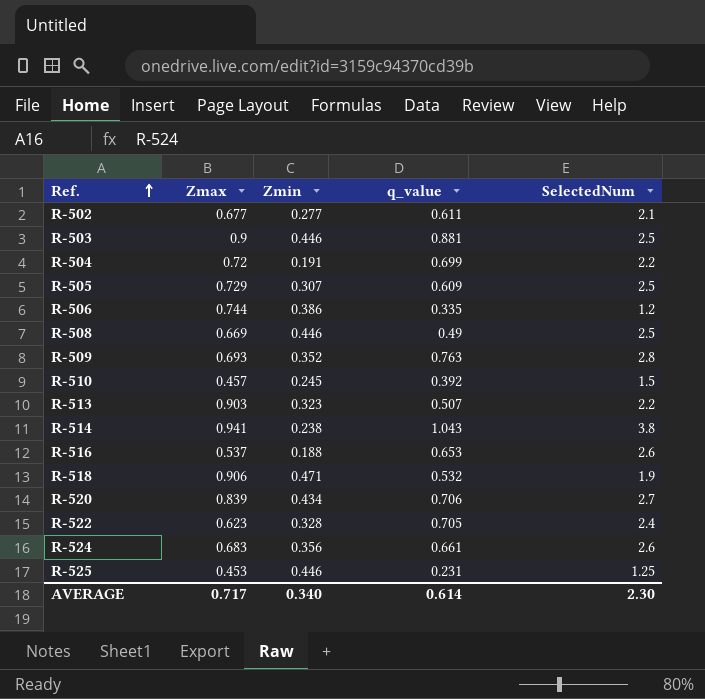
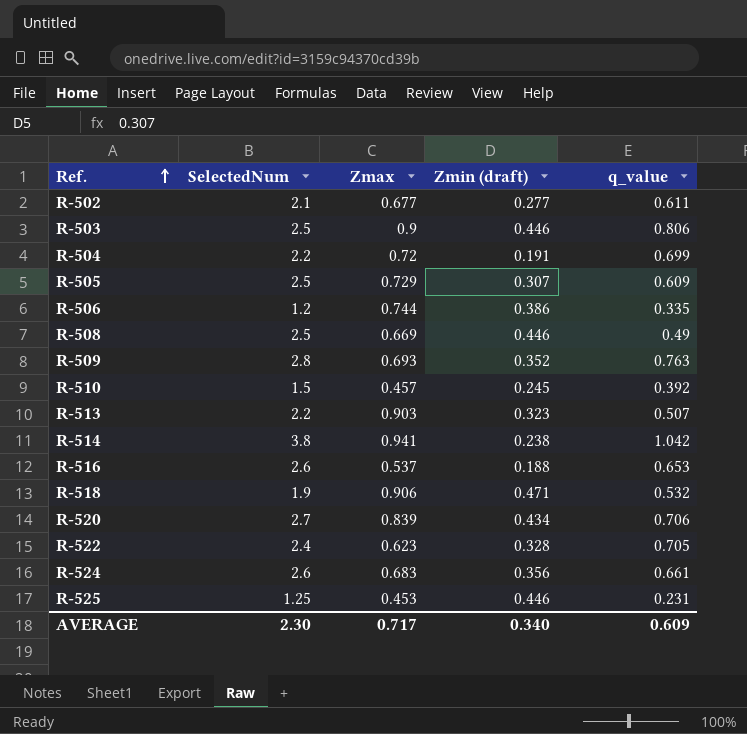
column SelectedNum | position: 5 -> 2
column name: Zmin -> Zmin (draft)
R-503 | q_value: 0.881 -> 0.806
R-514 | q_value: 1.043 -> 1.042
AVERAGE | q_value: 0.614 -> 0.609

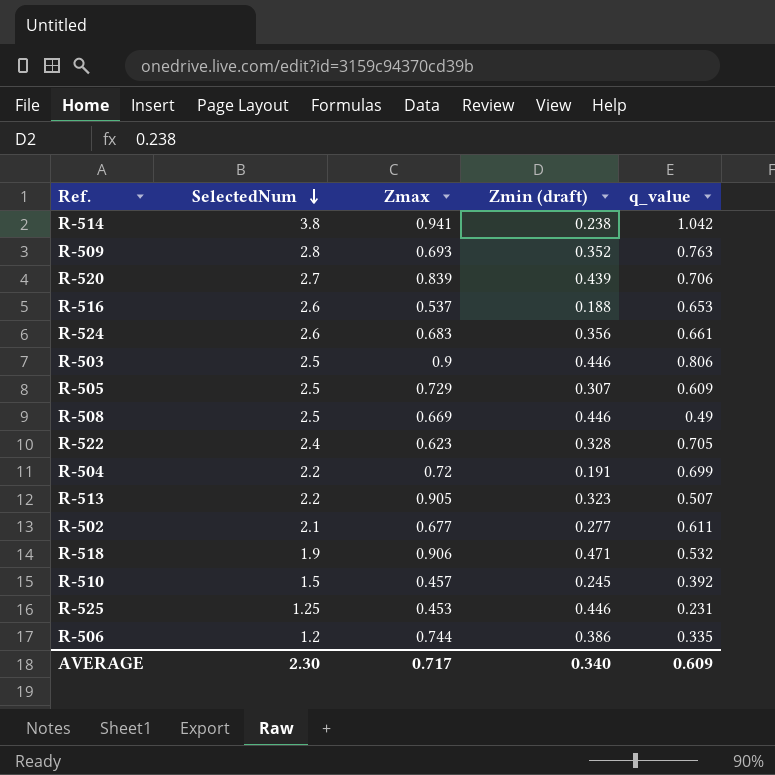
row order: Ref. ascending -> SelectedNum descending
R-520 | Zmin (draft): 0.434 -> 0.439
R-513 | Zmax: 0.903 -> 0.905

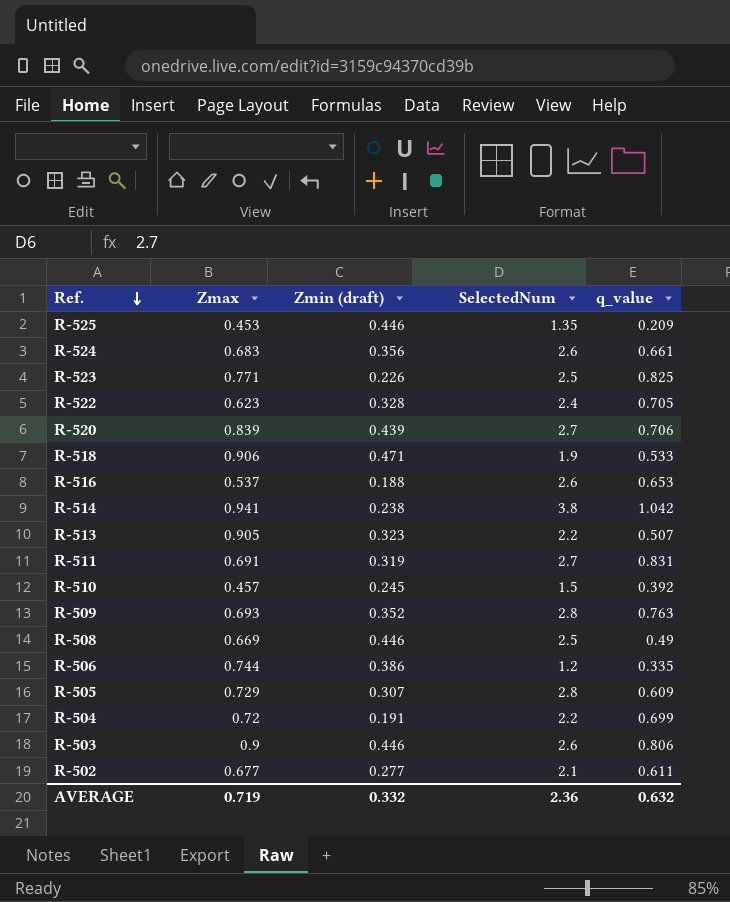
row order: SelectedNum descending -> Ref. descending
column SelectedNum | position: 2 -> 4
R-525 | SelectedNum: 1.25 -> 1.35
R-525 | q_value: 0.231 -> 0.209
row R-523: none -> 0.771 | 0.226 | 2.5 | 0.825
R-518 | q_value: 0.532 -> 0.533
row R-511: none -> 0.691 | 0.319 | 2.7 | 0.831
R-505 | SelectedNum: 2.5 -> 2.8
R-503 | SelectedNum: 2.5 -> 2.6
AVERAGE | Zmax: 0.717 -> 0.719
AVERAGE | Zmin (draft): 0.340 -> 0.332
AVERAGE | SelectedNum: 2.30 -> 2.36
AVERAGE | q_value: 0.609 -> 0.632

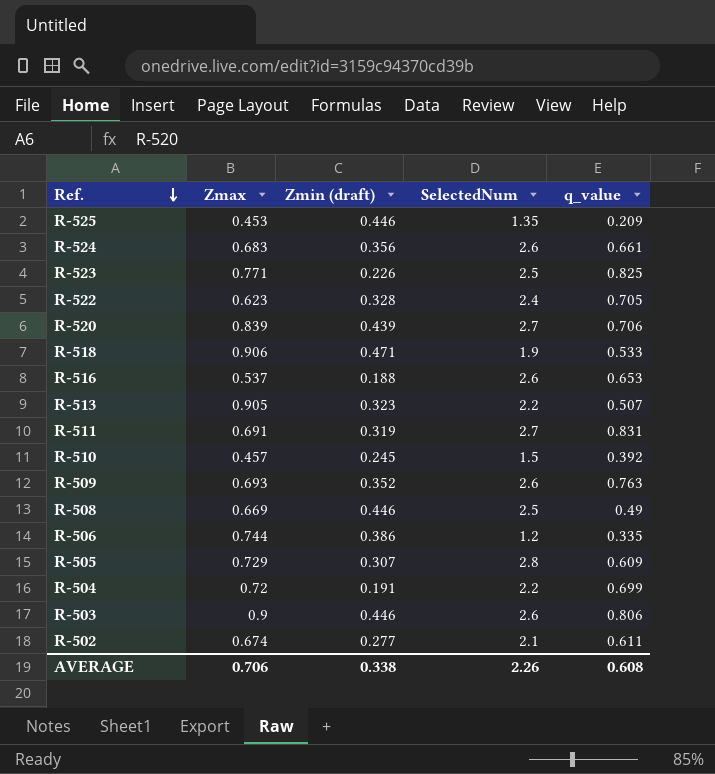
row R-514: 0.941 | 0.238 | 3.8 | 1.042 -> none
R-509 | SelectedNum: 2.8 -> 2.6
R-502 | Zmax: 0.677 -> 0.674
AVERAGE | Zmax: 0.719 -> 0.706
AVERAGE | Zmin (draft): 0.332 -> 0.338
AVERAGE | SelectedNum: 2.36 -> 2.26
AVERAGE | q_value: 0.632 -> 0.608

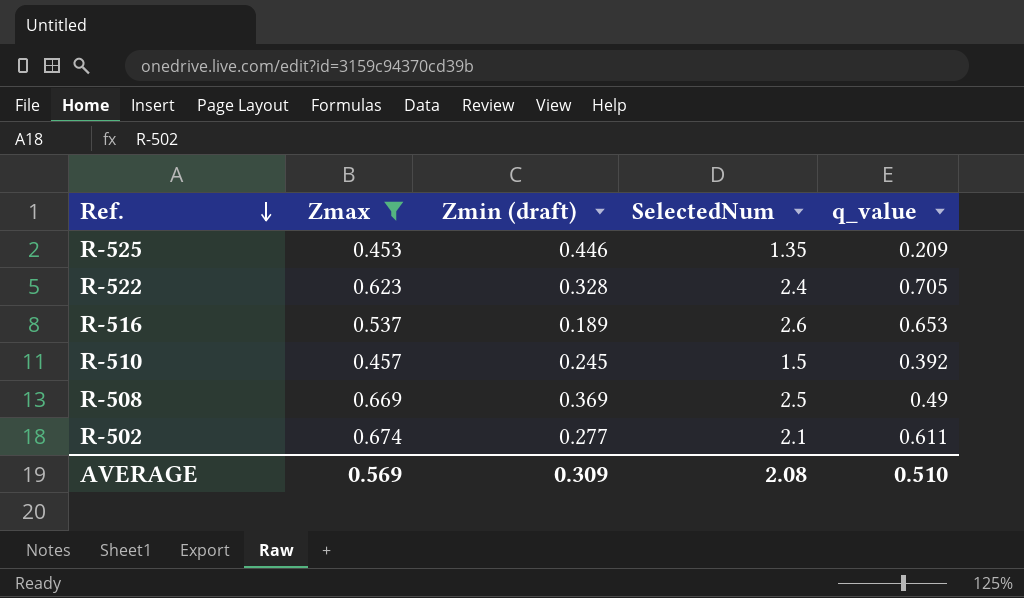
filter: none -> Zmax <= 0.674
R-516 | Zmin (draft): 0.188 -> 0.189
R-508 | Zmin (draft): 0.446 -> 0.369
AVERAGE | Zmax: 0.706 -> 0.569
AVERAGE | Zmin (draft): 0.338 -> 0.309
AVERAGE | SelectedNum: 2.26 -> 2.08
AVERAGE | q_value: 0.608 -> 0.510

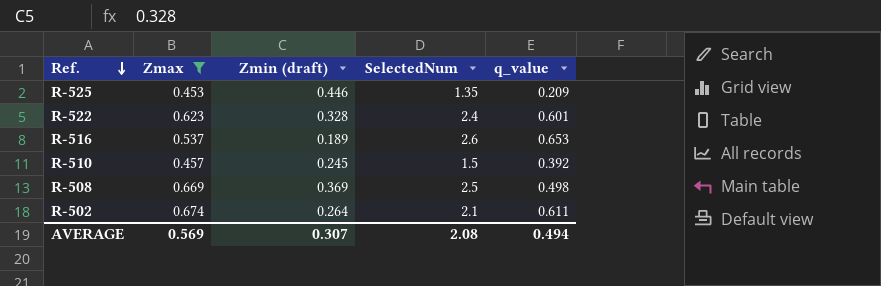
R-522 | q_value: 0.705 -> 0.601
R-508 | q_value: 0.49 -> 0.498
R-502 | Zmin (draft): 0.277 -> 0.264
AVERAGE | Zmin (draft): 0.309 -> 0.307
AVERAGE | q_value: 0.510 -> 0.494

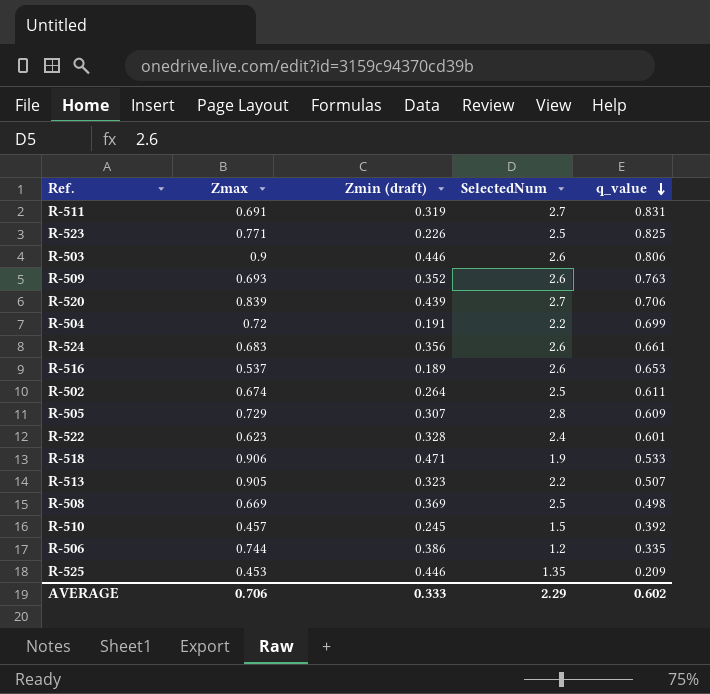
filter: Zmax <= 0.674 -> none
row order: Ref. descending -> q_value descending
R-502 | SelectedNum: 2.1 -> 2.5
AVERAGE | Zmax: 0.569 -> 0.706
AVERAGE | Zmin (draft): 0.307 -> 0.333
AVERAGE | SelectedNum: 2.08 -> 2.29
AVERAGE | q_value: 0.494 -> 0.602

